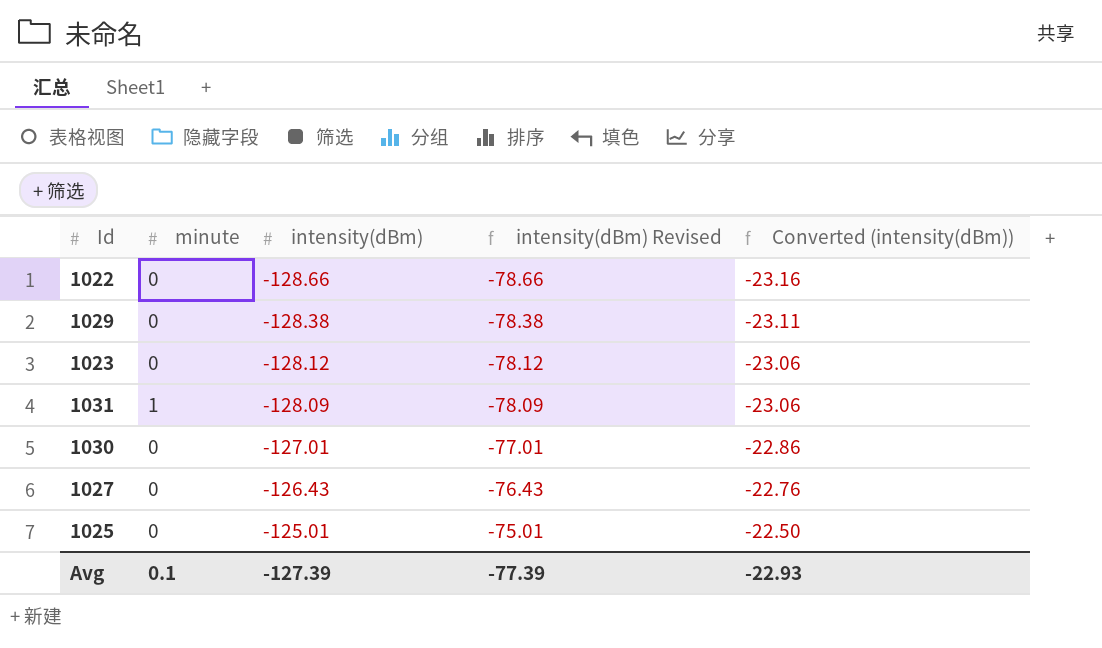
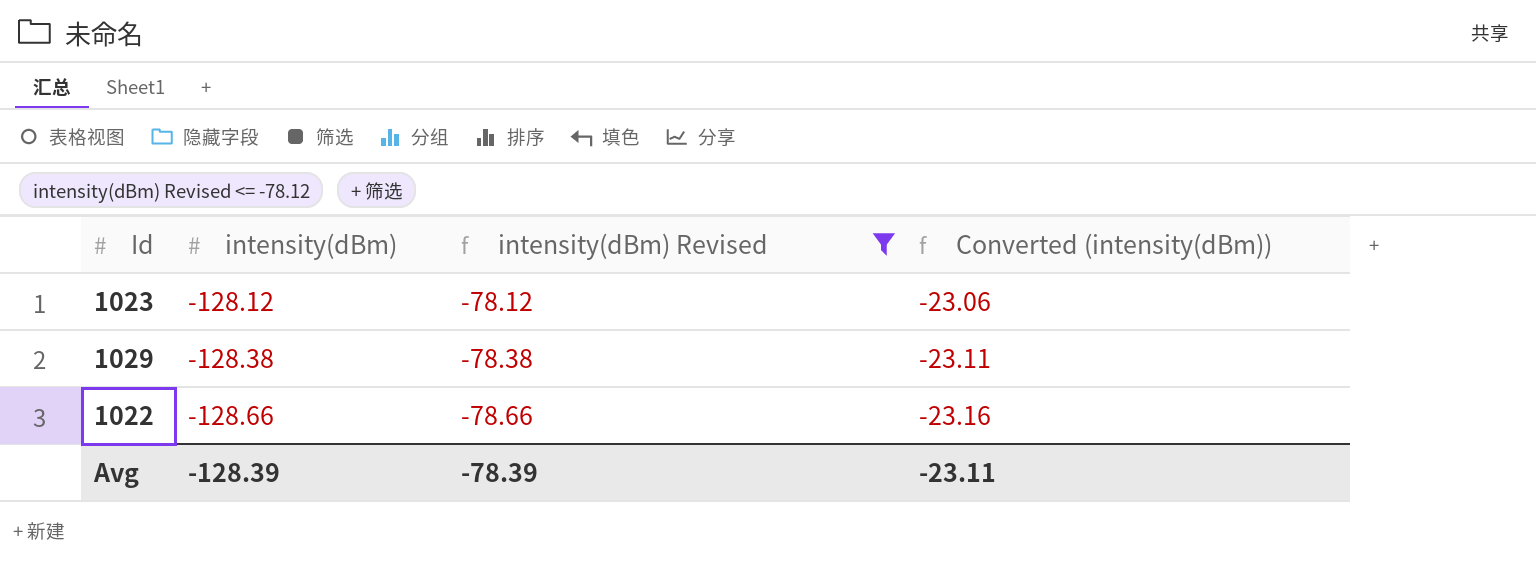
filter: none -> intensity(dBm) Revised <= -78.12
row order: intensity(dBm) ascending -> intensity(dBm) descending
column minute | position: 2 -> none
Avg | intensity(dBm): -127.39 -> -128.39
Avg | intensity(dBm) Revised: -77.39 -> -78.39
Avg | Converted (intensity(dBm)): -22.93 -> -23.11

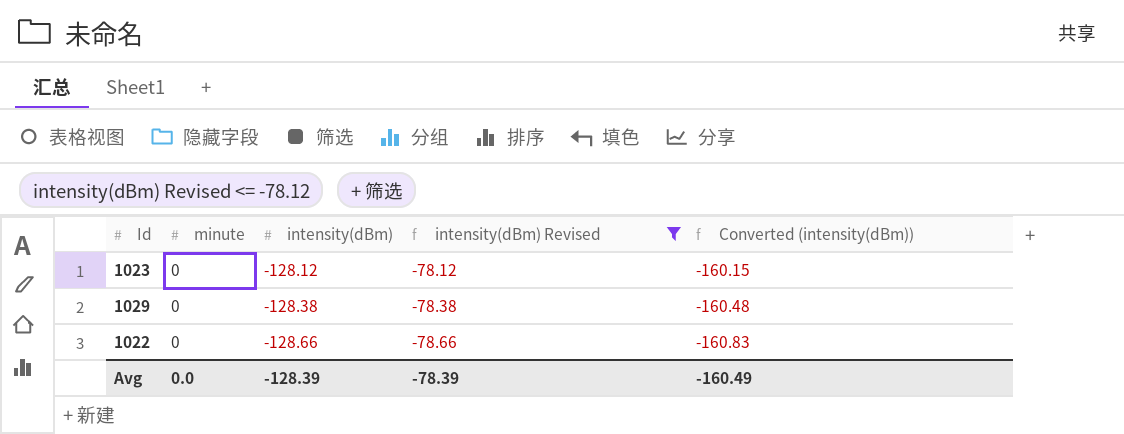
column minute | position: none -> 2
column Converted (intensity(dBm)) | formula: [intensity(dBm)] * 0.18 -> [intensity(dBm)] * 1.25
Avg | Converted (intensity(dBm)): -23.11 -> -160.49

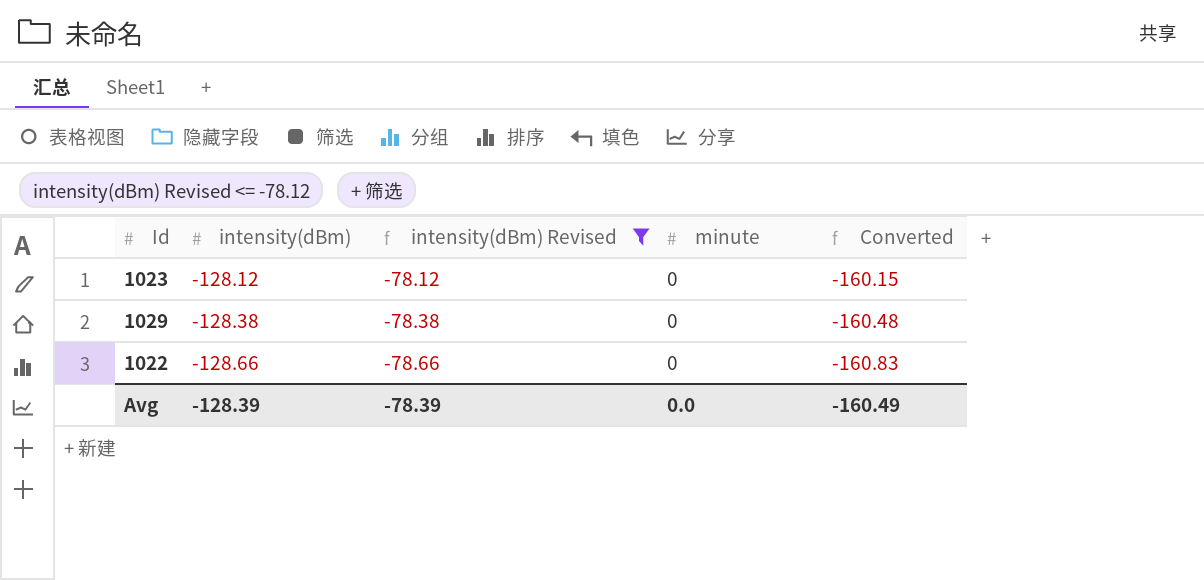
column minute | position: 2 -> 4
column name: Converted (intensity(dBm)) -> Converted

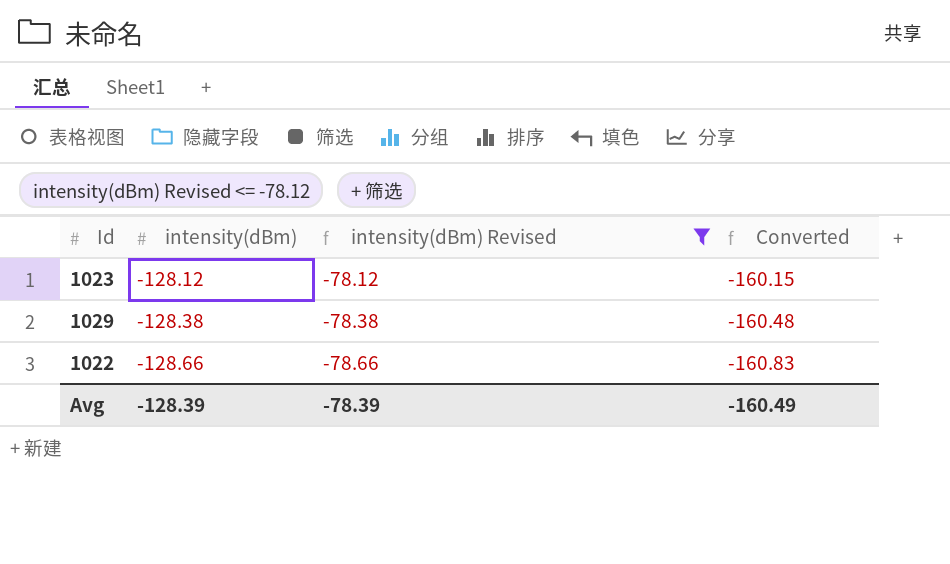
column minute | position: 4 -> none

